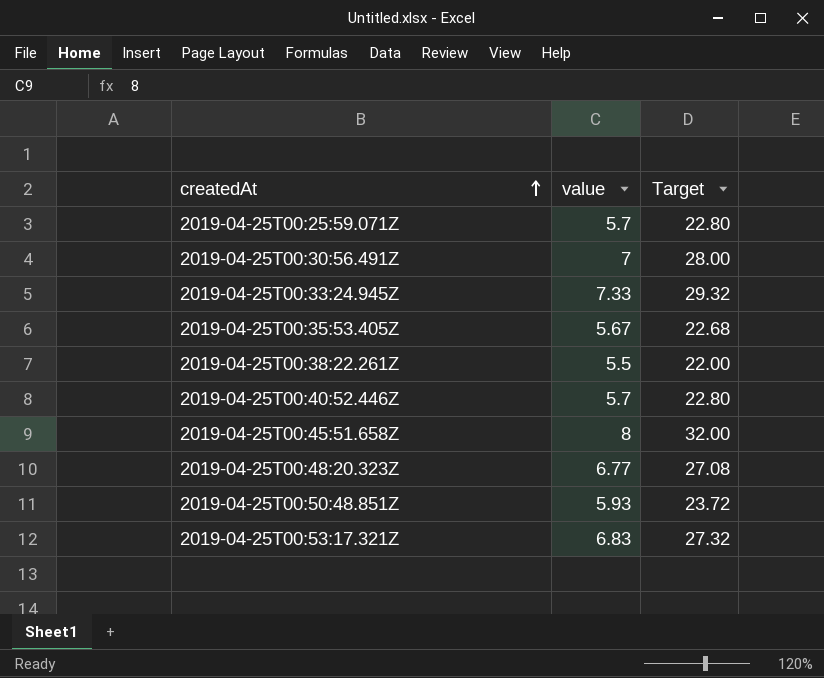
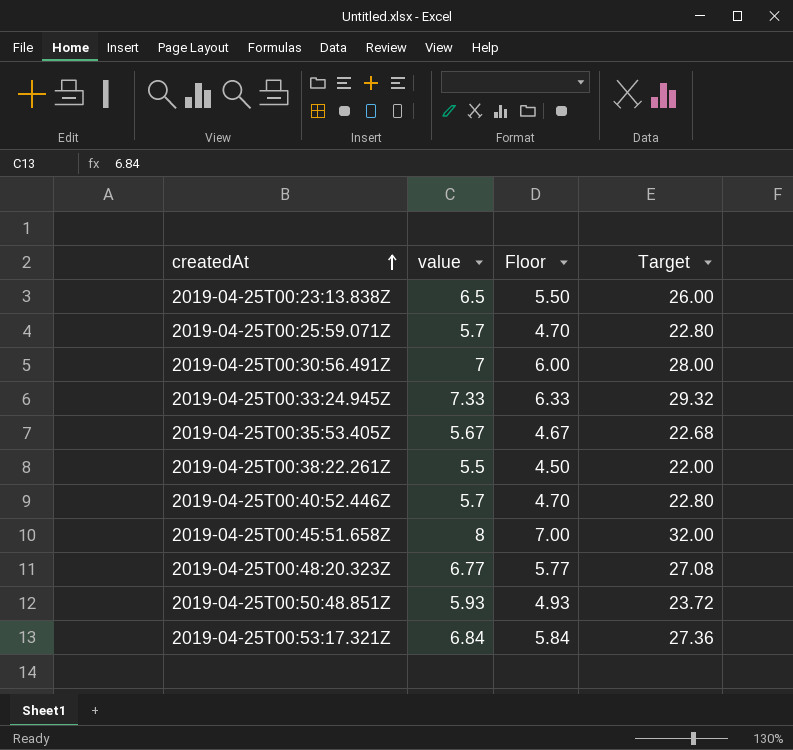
column Floor | formula: none -> [value] - 1
row 2019-04-25T00:23:13.838Z: none -> 6.5 | 5.50 | 26.00
2019-04-25T00:53:17.321Z | value: 6.83 -> 6.84
2019-04-25T00:53:17.321Z | Target: 27.32 -> 27.36

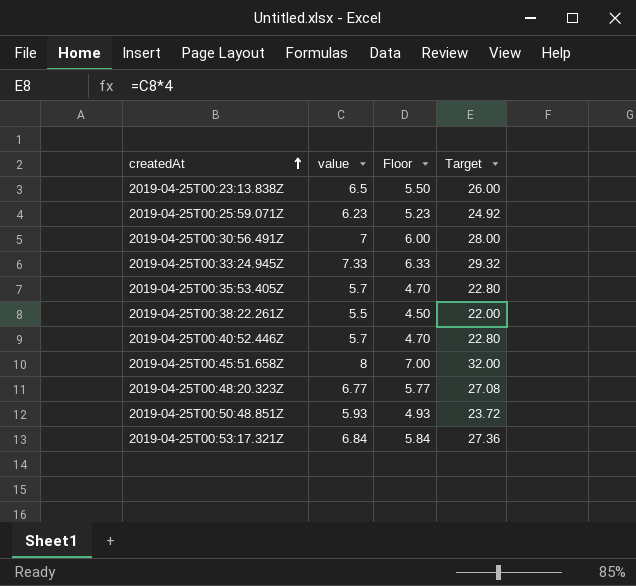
2019-04-25T00:25:59.071Z | value: 5.7 -> 6.23
2019-04-25T00:25:59.071Z | Floor: 4.70 -> 5.23
2019-04-25T00:25:59.071Z | Target: 22.80 -> 24.92
2019-04-25T00:35:53.405Z | value: 5.67 -> 5.7
2019-04-25T00:35:53.405Z | Floor: 4.67 -> 4.70
2019-04-25T00:35:53.405Z | Target: 22.68 -> 22.80

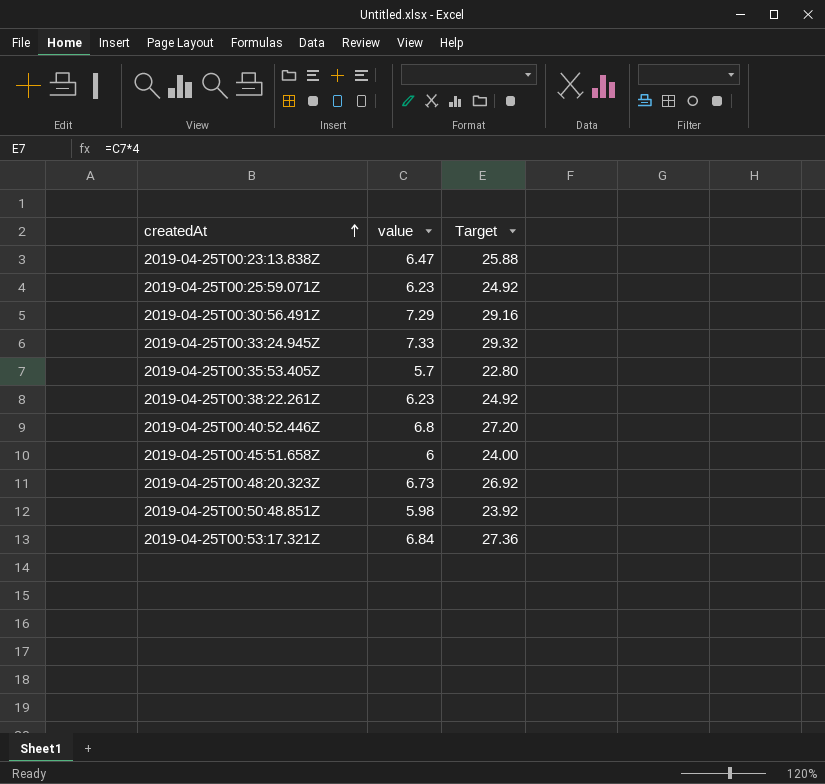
column Floor | formula: [value] - 1 -> none
2019-04-25T00:23:13.838Z | value: 6.5 -> 6.47
2019-04-25T00:23:13.838Z | Target: 26.00 -> 25.88
2019-04-25T00:30:56.491Z | value: 7 -> 7.29
2019-04-25T00:30:56.491Z | Target: 28.00 -> 29.16
2019-04-25T00:38:22.261Z | value: 5.5 -> 6.23
2019-04-25T00:38:22.261Z | Target: 22.00 -> 24.92
2019-04-25T00:40:52.446Z | value: 5.7 -> 6.8
2019-04-25T00:40:52.446Z | Target: 22.80 -> 27.20
2019-04-25T00:45:51.658Z | value: 8 -> 6
2019-04-25T00:45:51.658Z | Target: 32.00 -> 24.00
2019-04-25T00:48:20.323Z | value: 6.77 -> 6.73
2019-04-25T00:48:20.323Z | Target: 27.08 -> 26.92
2019-04-25T00:50:48.851Z | value: 5.93 -> 5.98
2019-04-25T00:50:48.851Z | Target: 23.72 -> 23.92

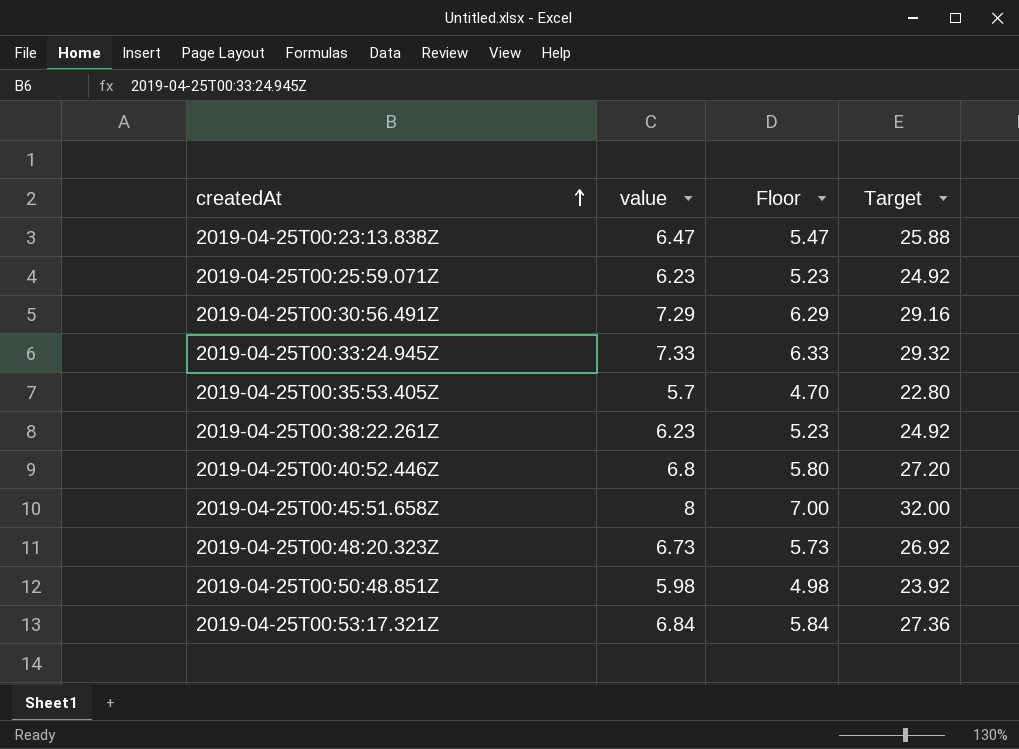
column Floor | formula: none -> [value] - 1
2019-04-25T00:45:51.658Z | value: 6 -> 8
2019-04-25T00:45:51.658Z | Target: 24.00 -> 32.00

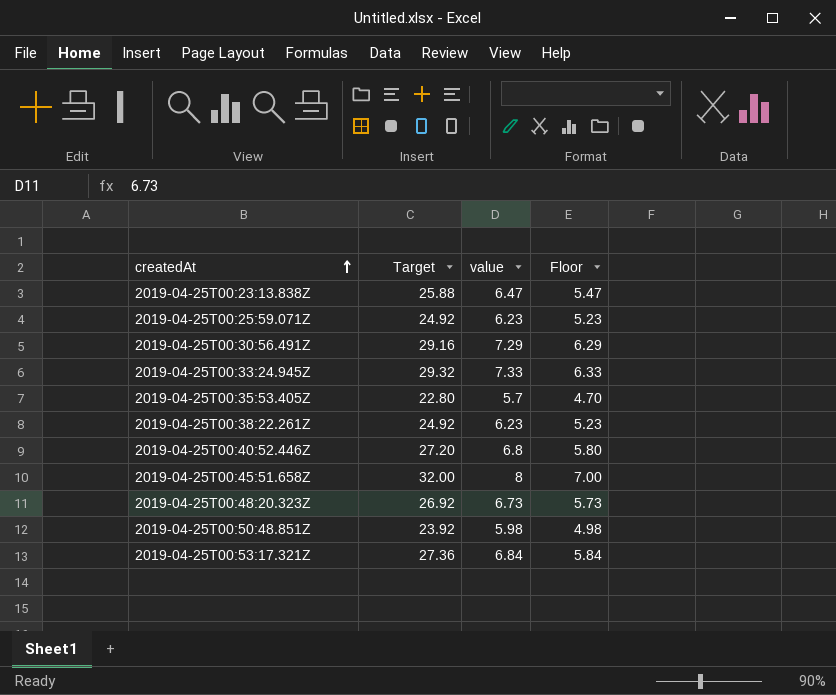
column Target | position: 4 -> 2

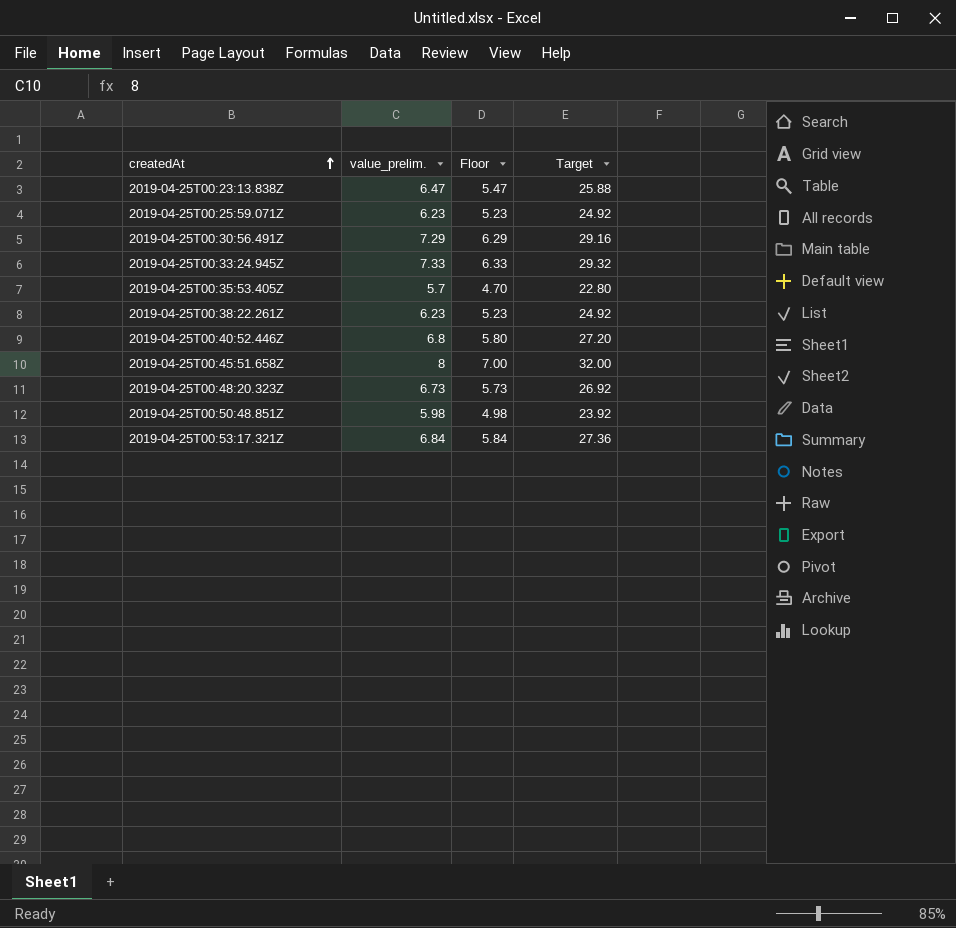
column name: value -> value_prelim.
column Target | position: 2 -> 4

